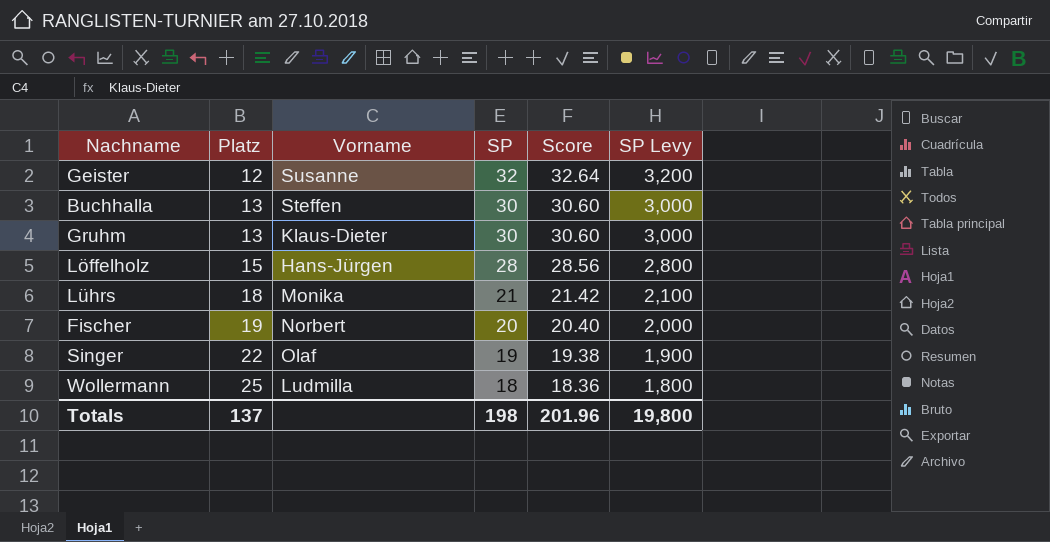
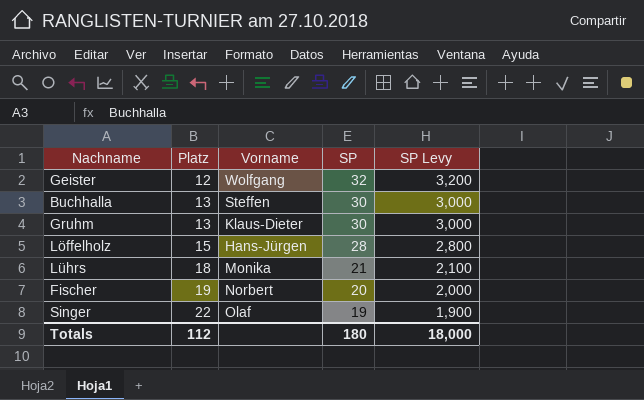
column Score | formula: [SP] * 1.02 -> none
row Wollermann: 25 | Ludmilla | 18 | 18.36 | 1,800 -> none
Geister | Vorname: Susanne -> Wolfgang
Totals | Platz: 137 -> 112
Totals | SP: 198 -> 180
Totals | SP Levy: 19,800 -> 18,000

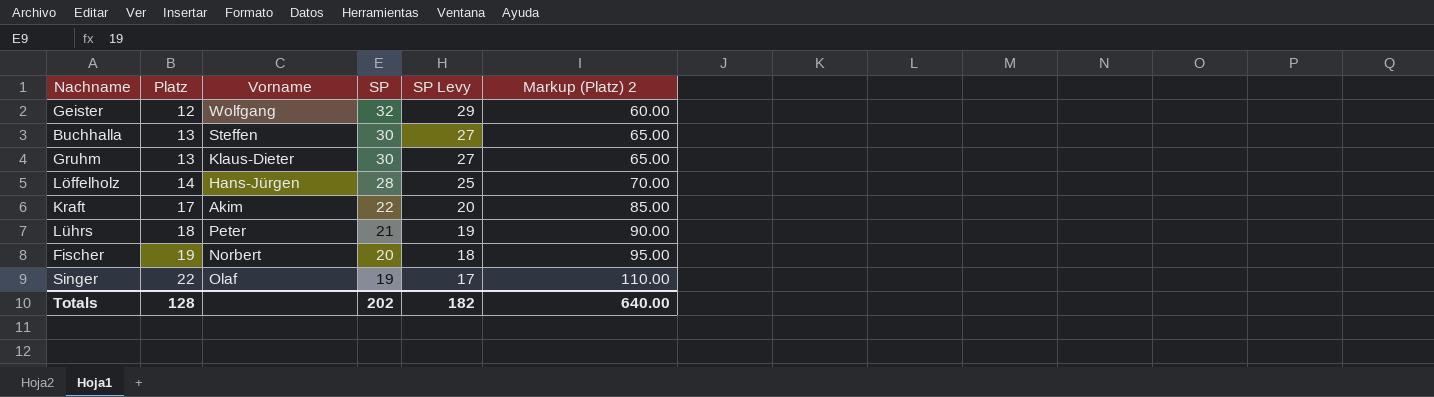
column SP Levy | formula: [SP] * 100 -> [SP] * 0.9
column Markup (Platz) 2 | formula: none -> [Platz] * 5
Löffelholz | Platz: 15 -> 14
row Kraft: none -> 17 | Akim | 22 | 20 | 85.00
Lührs | Vorname: Monika -> Peter
Totals | Platz: 112 -> 128
Totals | SP: 180 -> 202
Totals | SP Levy: 18,000 -> 182

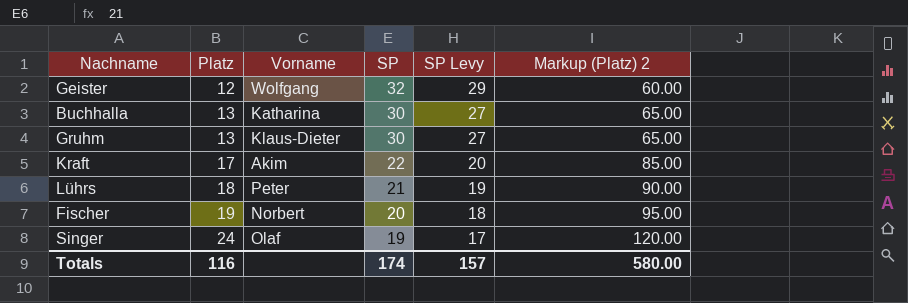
row Löffelholz: 14 | Hans-Jürgen | 28 | 25 | 70.00 -> none
Buchhalla | Vorname: Steffen -> Katharina
Singer | Platz: 22 -> 24
Singer | Markup (Platz) 2: 110.00 -> 120.00
Totals | Platz: 128 -> 116
Totals | SP: 202 -> 174
Totals | SP Levy: 182 -> 157
Totals | Markup (Platz) 2: 640.00 -> 580.00

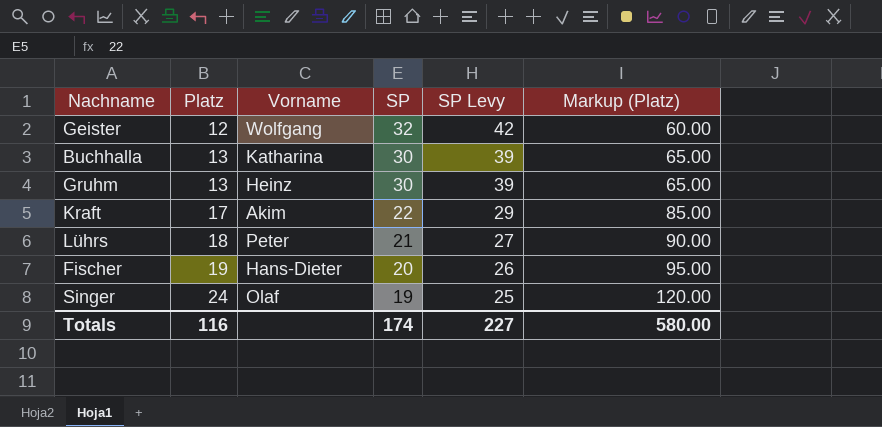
column SP Levy | formula: [SP] * 0.9 -> [SP] * 1.3
column name: Markup (Platz) 2 -> Markup (Platz)
Gruhm | Vorname: Klaus-Dieter -> Heinz
Fischer | Vorname: Norbert -> Hans-Dieter
Totals | SP Levy: 157 -> 227

